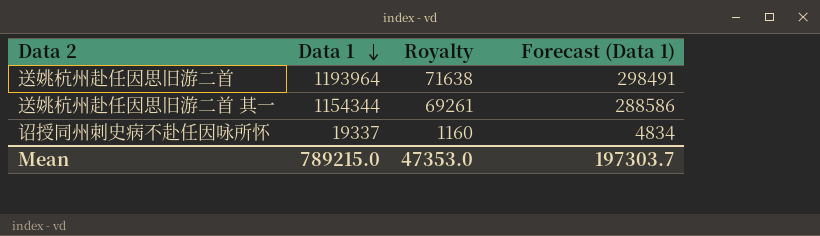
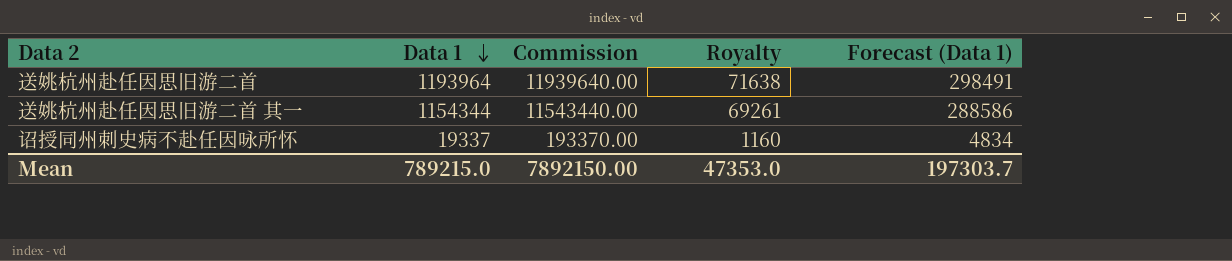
column Commission | formula: none -> [Data 1] * 10

